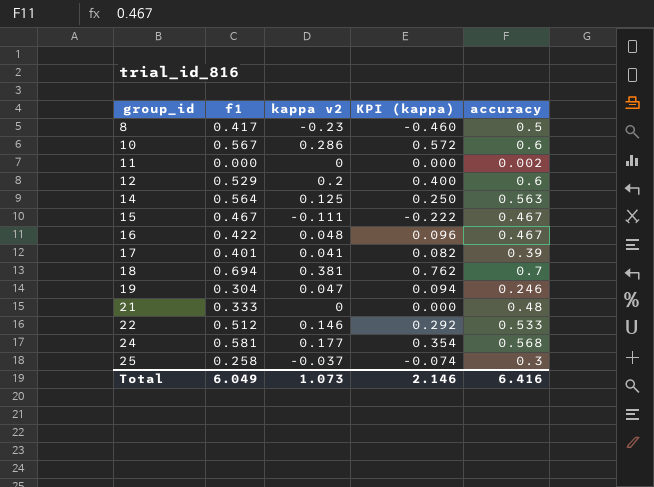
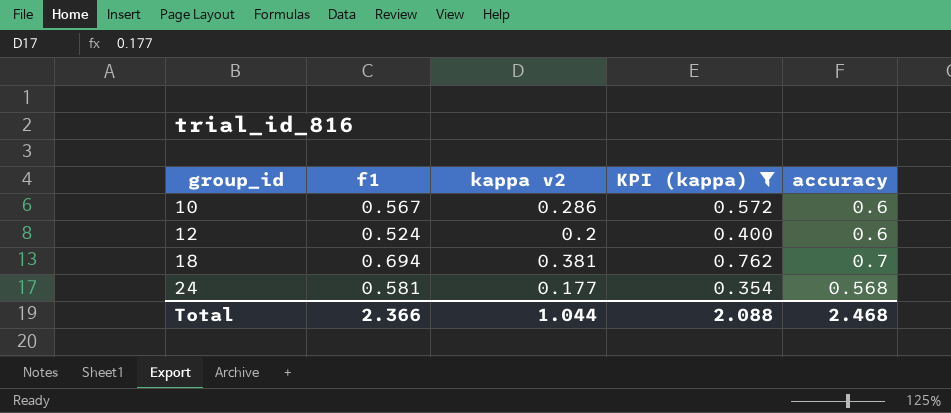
filter: none -> KPI (kappa) >= 0.354
12 | f1: 0.529 -> 0.524
Total | f1: 6.049 -> 2.366
Total | kappa v2: 1.073 -> 1.044
Total | KPI (kappa): 2.146 -> 2.088
Total | accuracy: 6.416 -> 2.468

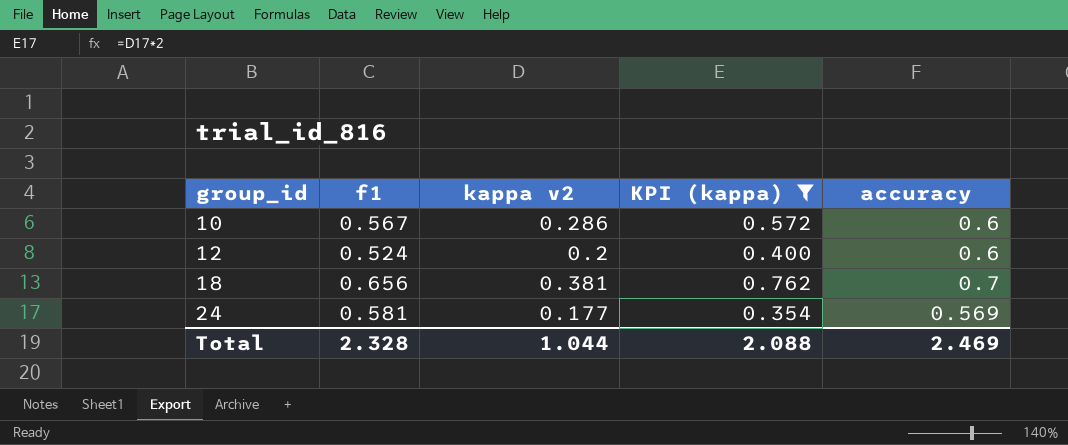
18 | f1: 0.694 -> 0.656
24 | accuracy: 0.568 -> 0.569
Total | f1: 2.366 -> 2.328
Total | accuracy: 2.468 -> 2.469

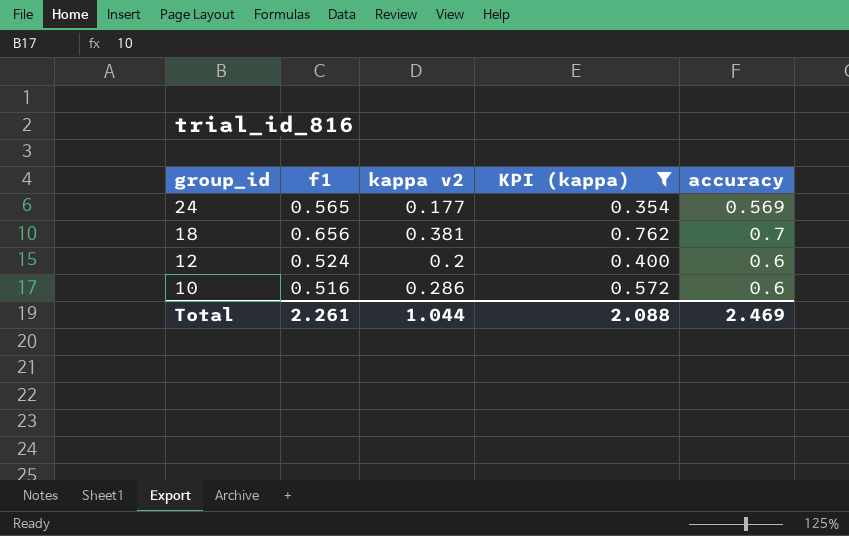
row order: group_id ascending -> group_id descending
24 | f1: 0.581 -> 0.565
10 | f1: 0.567 -> 0.516
Total | f1: 2.328 -> 2.261

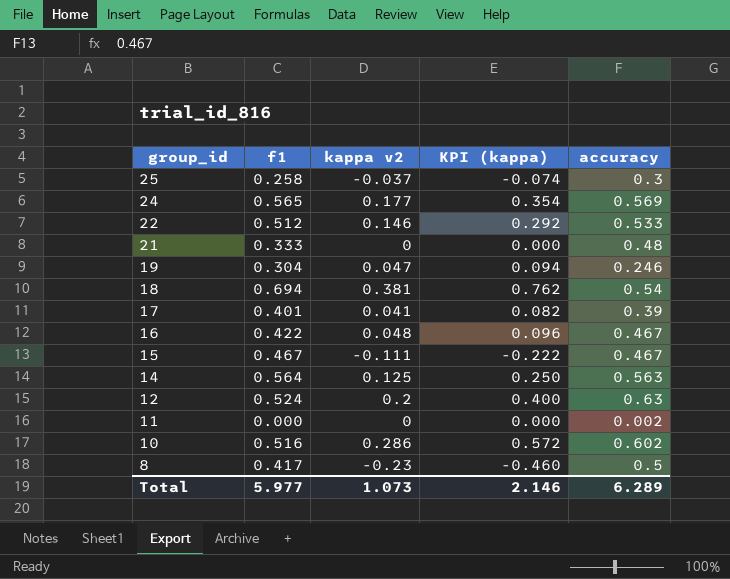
filter: KPI (kappa) >= 0.354 -> none
18 | f1: 0.656 -> 0.694
18 | accuracy: 0.7 -> 0.54
12 | accuracy: 0.6 -> 0.63
10 | accuracy: 0.6 -> 0.602
Total | f1: 2.261 -> 5.977
Total | kappa v2: 1.044 -> 1.073
Total | KPI (kappa): 2.088 -> 2.146
Total | accuracy: 2.469 -> 6.289

